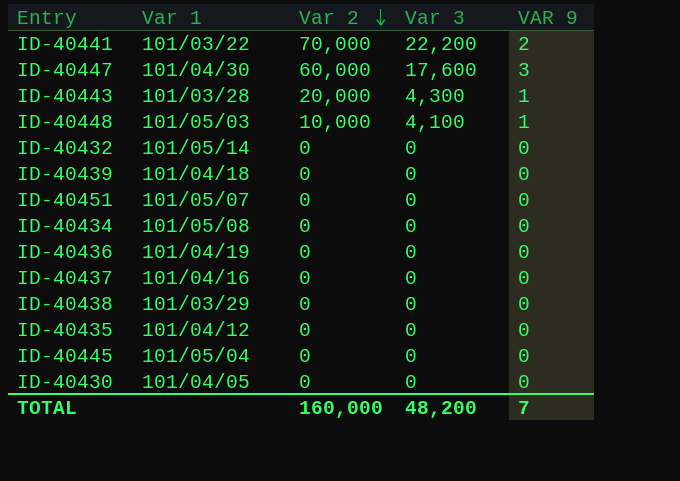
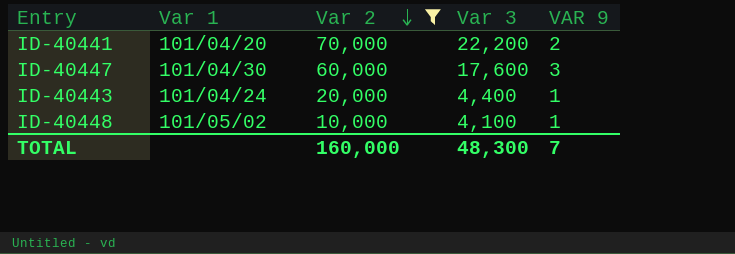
filter: none -> Var 2 != 0
ID-40441 | Var 1: 101/03/22 -> 101/04/20
ID-40443 | Var 1: 101/03/28 -> 101/04/24
ID-40443 | Var 3: 4,300 -> 4,400
ID-40448 | Var 1: 101/05/03 -> 101/05/02
TOTAL | Var 3: 48,200 -> 48,300

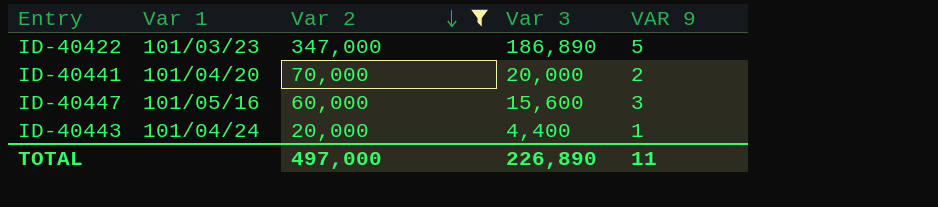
row ID-40448: 101/05/02 | 10,000 | 4,100 | 1 -> none
row ID-40422: none -> 101/03/23 | 347,000 | 186,890 | 5
ID-40441 | Var 3: 22,200 -> 20,000
ID-40447 | Var 1: 101/04/30 -> 101/05/16
ID-40447 | Var 3: 17,600 -> 15,600
TOTAL | Var 2: 160,000 -> 497,000
TOTAL | Var 3: 48,300 -> 226,890
TOTAL | VAR 9: 7 -> 11

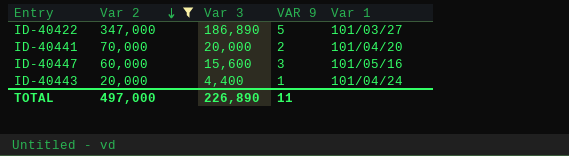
column Var 1 | position: 2 -> 5
ID-40422 | Var 1: 101/03/23 -> 101/03/27

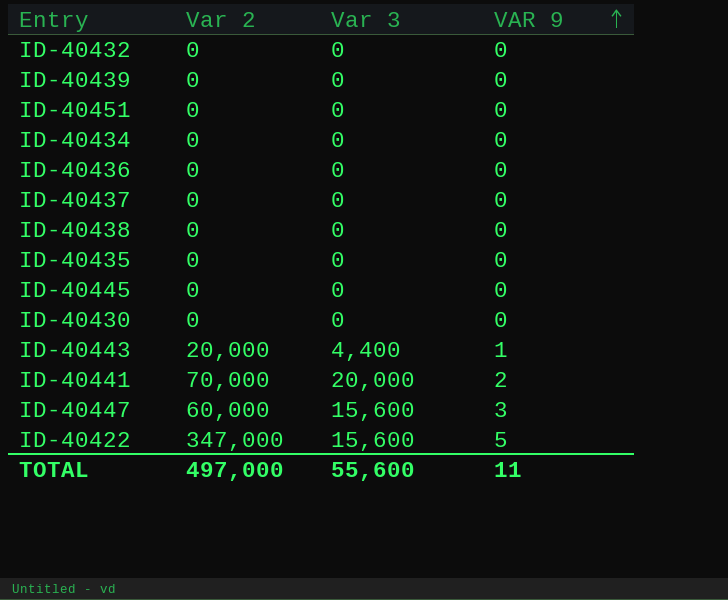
filter: Var 2 != 0 -> none
row order: Var 2 descending -> VAR 9 ascending
column Var 1 | position: 5 -> none
ID-40422 | Var 3: 186,890 -> 15,600
TOTAL | Var 3: 226,890 -> 55,600

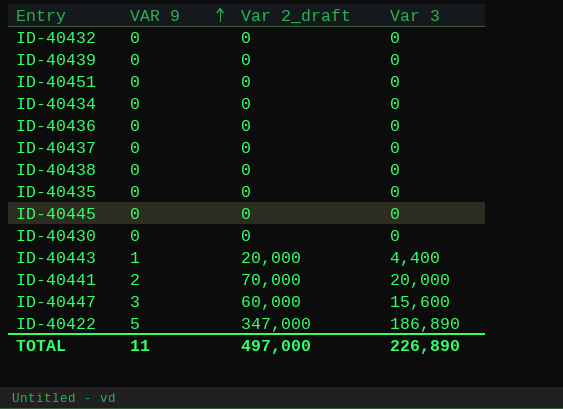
column VAR 9 | position: 4 -> 2
column name: Var 2 -> Var 2_draft
ID-40422 | Var 3: 15,600 -> 186,890
TOTAL | Var 3: 55,600 -> 226,890

